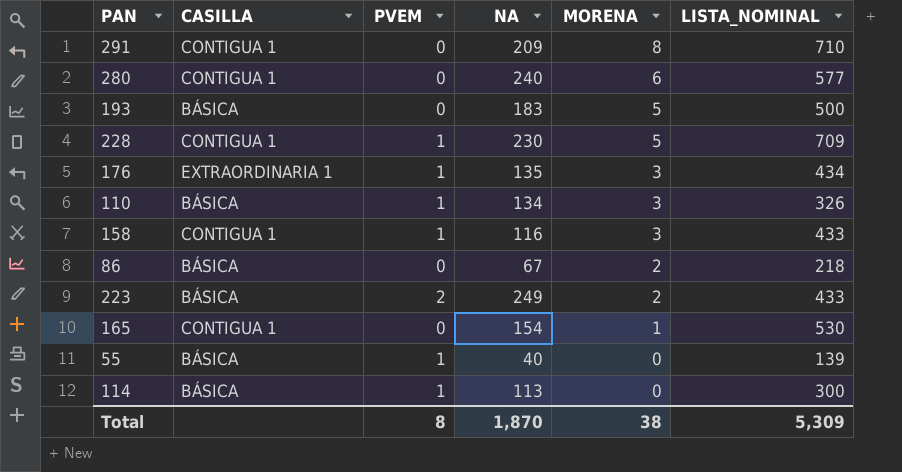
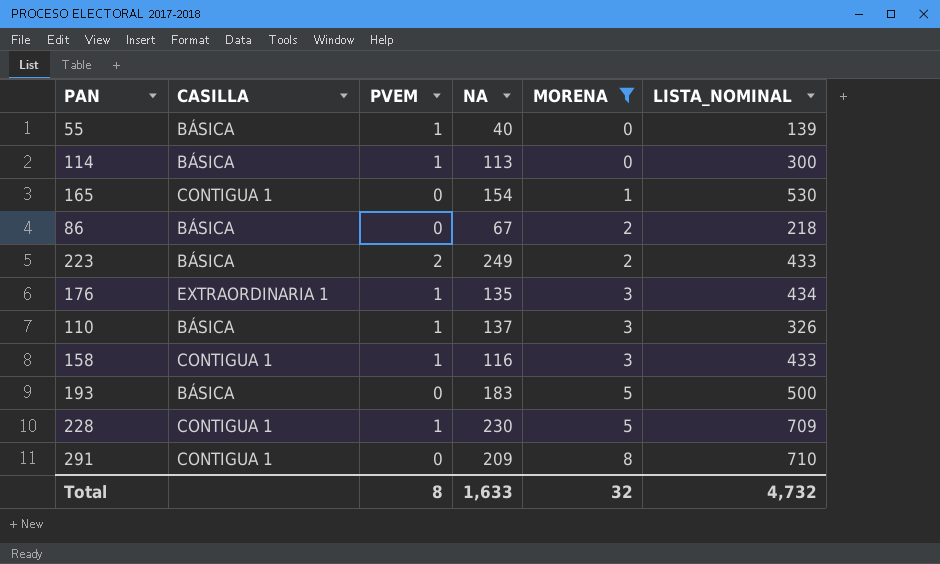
filter: none -> MORENA != 6
row order: MORENA descending -> MORENA ascending
110 | NA: 134 -> 137
Total | NA: 1,870 -> 1,633
Total | MORENA: 38 -> 32
Total | LISTA_NOMINAL: 5,309 -> 4,732

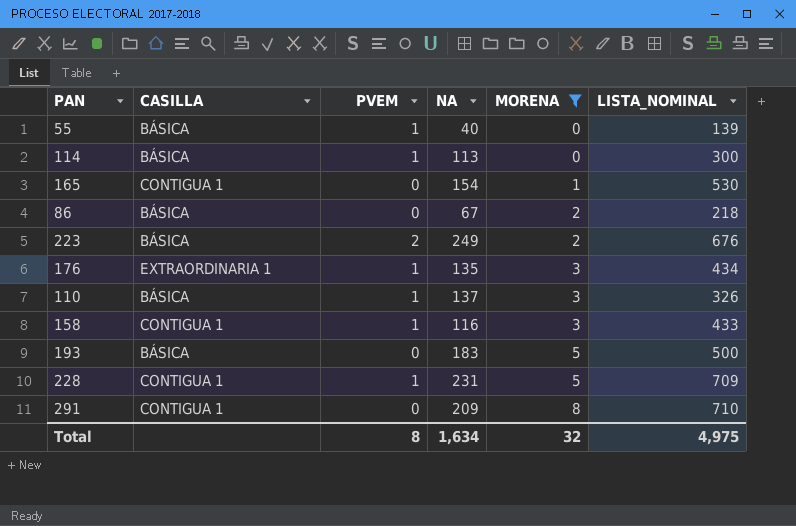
223 | LISTA_NOMINAL: 433 -> 676
228 | NA: 230 -> 231
Total | NA: 1,633 -> 1,634
Total | LISTA_NOMINAL: 4,732 -> 4,975

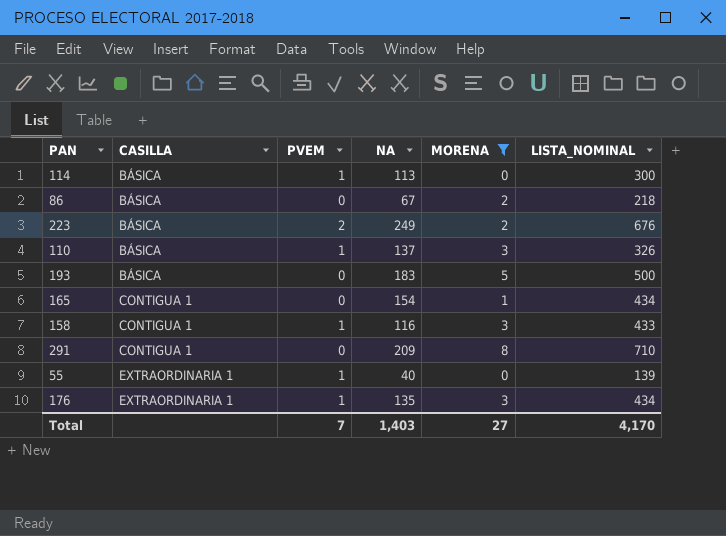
row order: MORENA ascending -> CASILLA ascending
row 228: CONTIGUA 1 | 1 | 231 | 5 | 709 -> none
165 | LISTA_NOMINAL: 530 -> 434
55 | CASILLA: BÁSICA -> EXTRAORDINARIA 1
Total | PVEM: 8 -> 7
Total | NA: 1,634 -> 1,403
Total | MORENA: 32 -> 27
Total | LISTA_NOMINAL: 4,975 -> 4,170

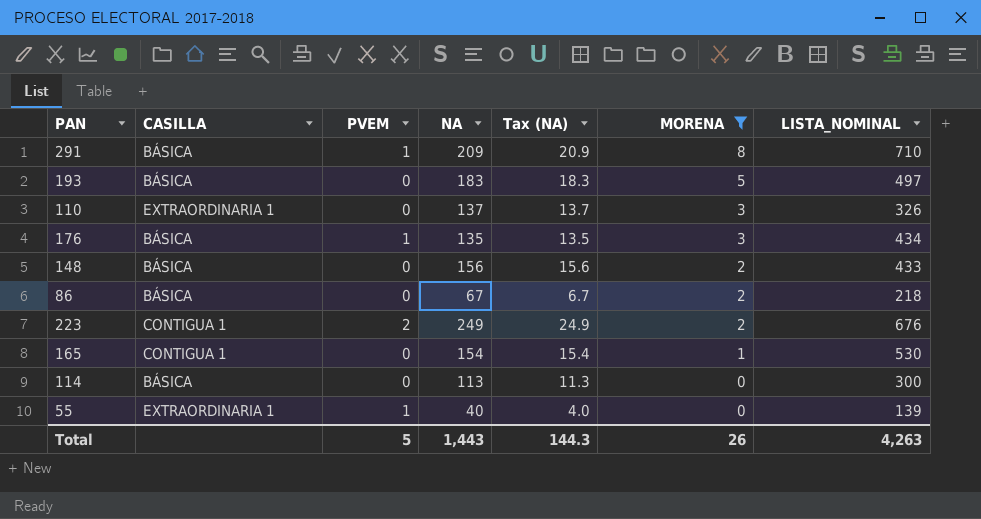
row order: CASILLA ascending -> MORENA descending
column Tax (NA) | formula: none -> [NA] * 0.1
row 158: CONTIGUA 1 | 1 | 116 | 3 | 433 -> none
291 | CASILLA: CONTIGUA 1 -> BÁSICA
291 | PVEM: 0 -> 1
193 | LISTA_NOMINAL: 500 -> 497
110 | CASILLA: BÁSICA -> EXTRAORDINARIA 1
110 | PVEM: 1 -> 0
176 | CASILLA: EXTRAORDINARIA 1 -> BÁSICA
row 148: none -> BÁSICA | 0 | 156 | 15.6 | 2 | 433
223 | CASILLA: BÁSICA -> CONTIGUA 1
165 | LISTA_NOMINAL: 434 -> 530
114 | PVEM: 1 -> 0
Total | PVEM: 7 -> 5
Total | NA: 1,403 -> 1,443
Total | MORENA: 27 -> 26
Total | LISTA_NOMINAL: 4,170 -> 4,263

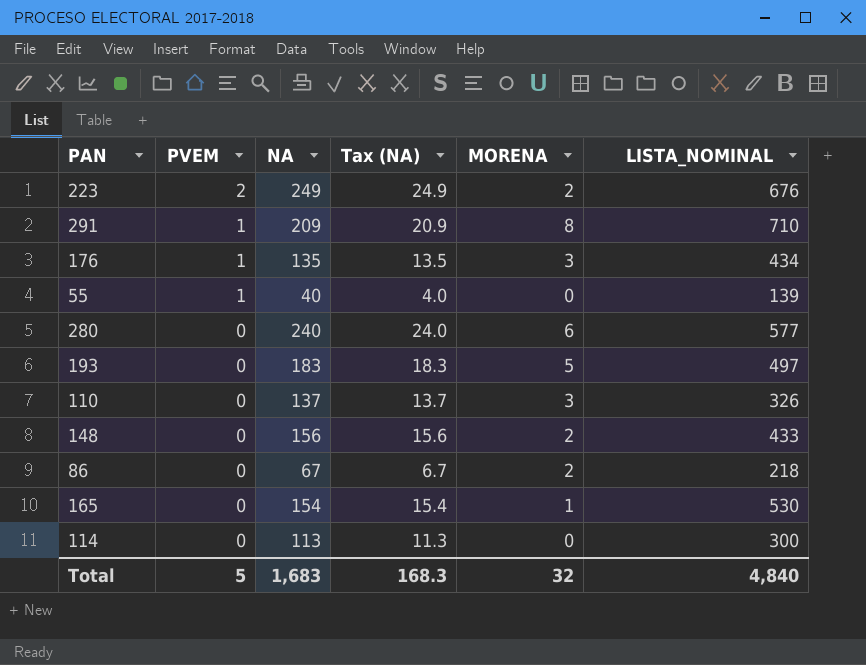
filter: MORENA != 6 -> none
row order: MORENA descending -> PVEM descending
column CASILLA | position: 2 -> none
Total | NA: 1,443 -> 1,683
Total | Tax (NA): 144.3 -> 168.3
Total | MORENA: 26 -> 32
Total | LISTA_NOMINAL: 4,263 -> 4,840

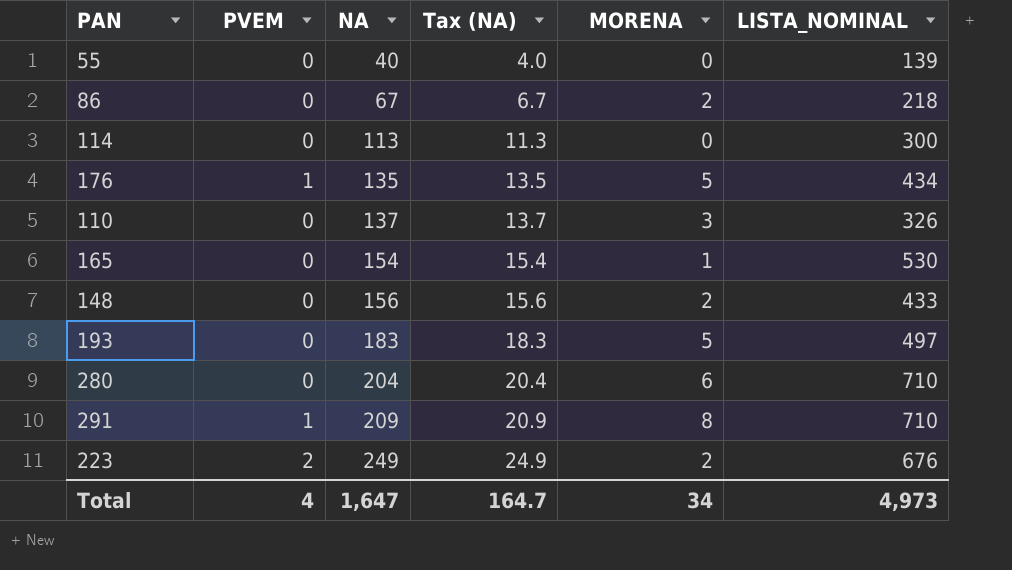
row order: PVEM descending -> NA ascending
55 | PVEM: 1 -> 0
176 | MORENA: 3 -> 5
280 | NA: 240 -> 204
280 | Tax (NA): 24.0 -> 20.4
280 | LISTA_NOMINAL: 577 -> 710
Total | PVEM: 5 -> 4
Total | NA: 1,683 -> 1,647
Total | Tax (NA): 168.3 -> 164.7
Total | MORENA: 32 -> 34
Total | LISTA_NOMINAL: 4,840 -> 4,973

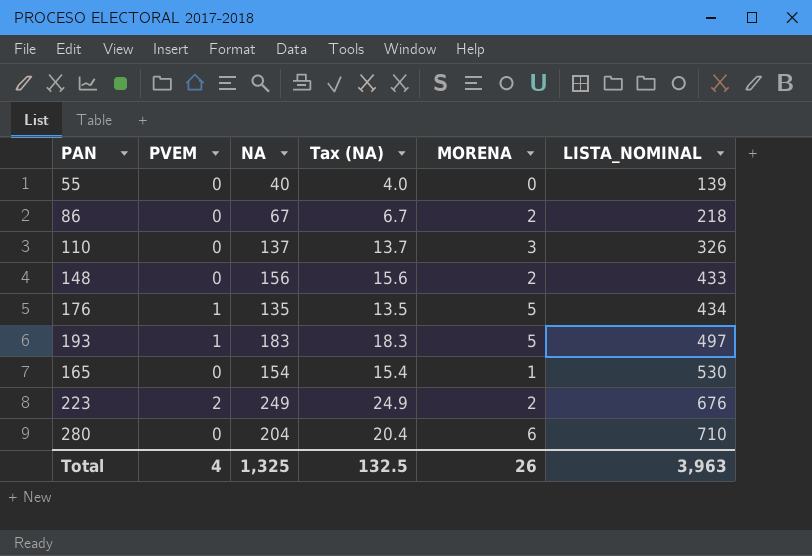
row order: NA ascending -> LISTA_NOMINAL ascending
row 114: 0 | 113 | 11.3 | 0 | 300 -> none
row 291: 1 | 209 | 20.9 | 8 | 710 -> none
193 | PVEM: 0 -> 1
Total | NA: 1,647 -> 1,325
Total | Tax (NA): 164.7 -> 132.5
Total | MORENA: 34 -> 26
Total | LISTA_NOMINAL: 4,973 -> 3,963

